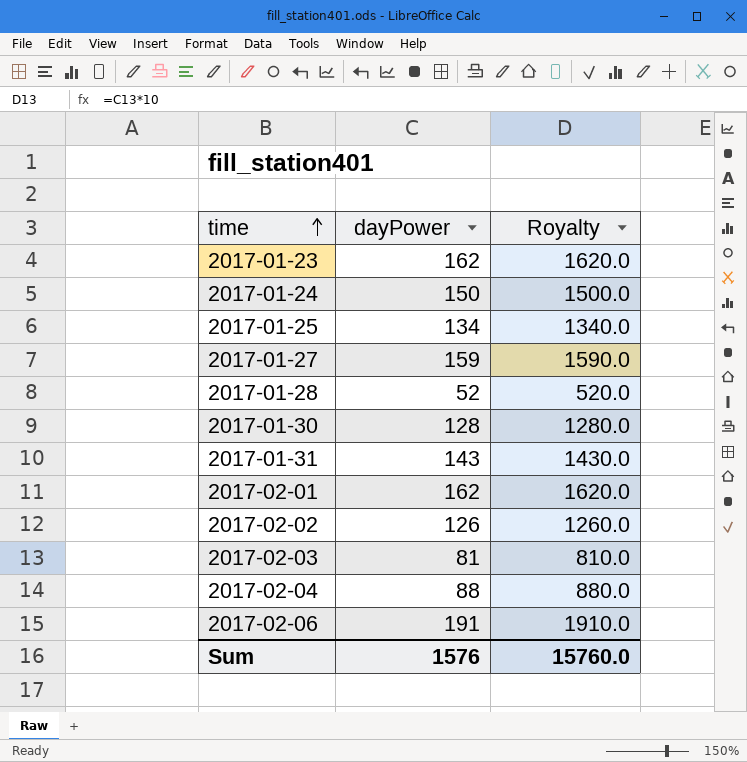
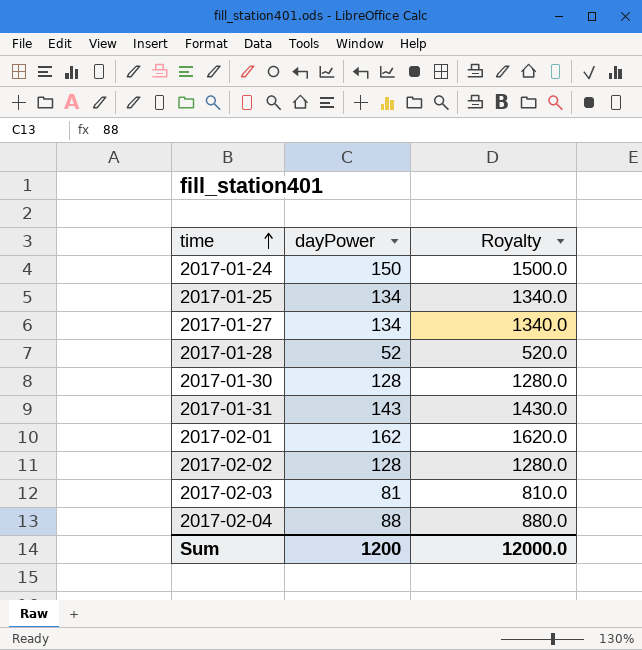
row 2017-01-23: 162 | 1620.0 -> none
row 2017-02-06: 191 | 1910.0 -> none
2017-01-27 | dayPower: 159 -> 134
2017-01-27 | Royalty: 1590.0 -> 1340.0
2017-02-02 | dayPower: 126 -> 128
2017-02-02 | Royalty: 1260.0 -> 1280.0
Sum | dayPower: 1576 -> 1200
Sum | Royalty: 15760.0 -> 12000.0

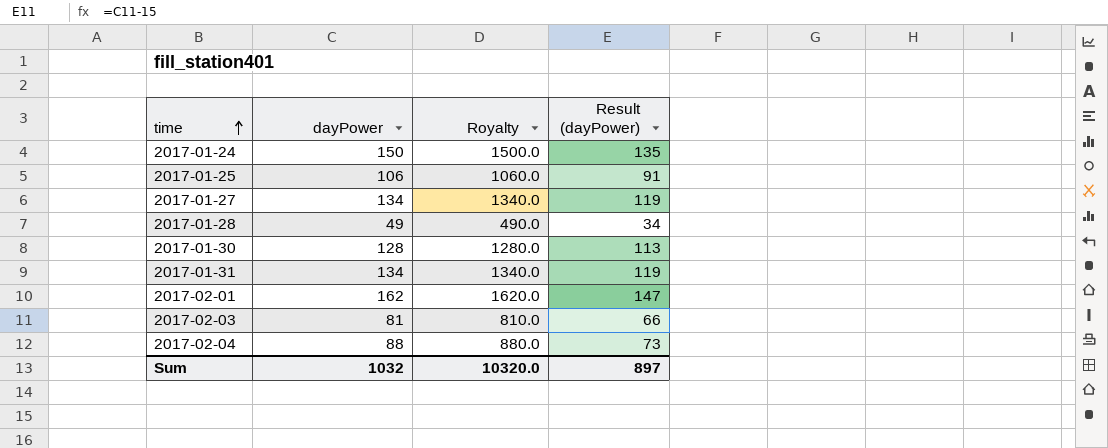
column Result (dayPower) | formula: none -> [dayPower] - 15
row 2017-02-02: 128 | 1280.0 -> none
2017-01-25 | dayPower: 134 -> 106
2017-01-25 | Royalty: 1340.0 -> 1060.0
2017-01-28 | dayPower: 52 -> 49
2017-01-28 | Royalty: 520.0 -> 490.0
2017-01-31 | dayPower: 143 -> 134
2017-01-31 | Royalty: 1430.0 -> 1340.0
Sum | dayPower: 1200 -> 1032
Sum | Royalty: 12000.0 -> 10320.0

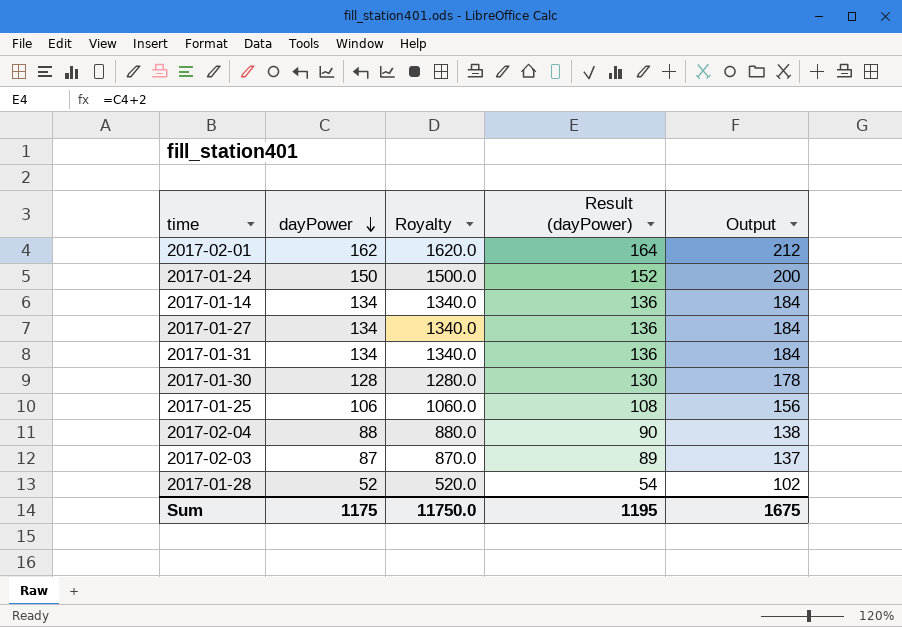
row order: time ascending -> dayPower descending
column Result (dayPower) | formula: [dayPower] - 15 -> [dayPower] + 2
column Output | formula: none -> [dayPower] + 50
row 2017-01-14: none -> 134 | 1340.0 | 136 | 184
2017-02-03 | dayPower: 81 -> 87
2017-02-03 | Royalty: 810.0 -> 870.0
2017-01-28 | dayPower: 49 -> 52
2017-01-28 | Royalty: 490.0 -> 520.0
Sum | dayPower: 1032 -> 1175
Sum | Royalty: 10320.0 -> 11750.0
Sum | Result (dayPower): 897 -> 1195

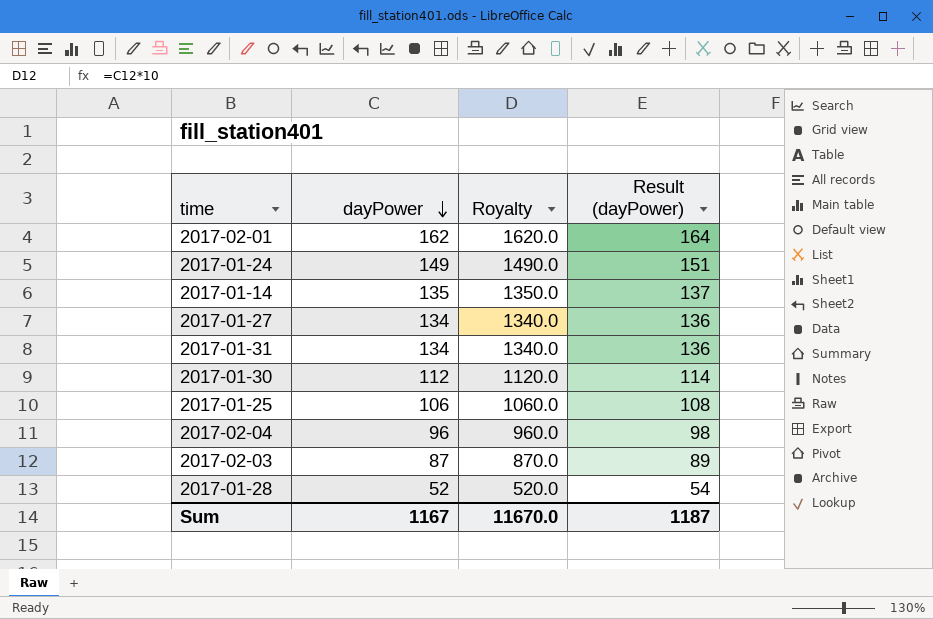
column Output | formula: [dayPower] + 50 -> none
2017-01-24 | dayPower: 150 -> 149
2017-01-24 | Royalty: 1500.0 -> 1490.0
2017-01-24 | Result (dayPower): 152 -> 151
2017-01-14 | dayPower: 134 -> 135
2017-01-14 | Royalty: 1340.0 -> 1350.0
2017-01-14 | Result (dayPower): 136 -> 137
2017-01-30 | dayPower: 128 -> 112
2017-01-30 | Royalty: 1280.0 -> 1120.0
2017-01-30 | Result (dayPower): 130 -> 114
2017-02-04 | dayPower: 88 -> 96
2017-02-04 | Royalty: 880.0 -> 960.0
2017-02-04 | Result (dayPower): 90 -> 98
Sum | dayPower: 1175 -> 1167
Sum | Royalty: 11750.0 -> 11670.0
Sum | Result (dayPower): 1195 -> 1187

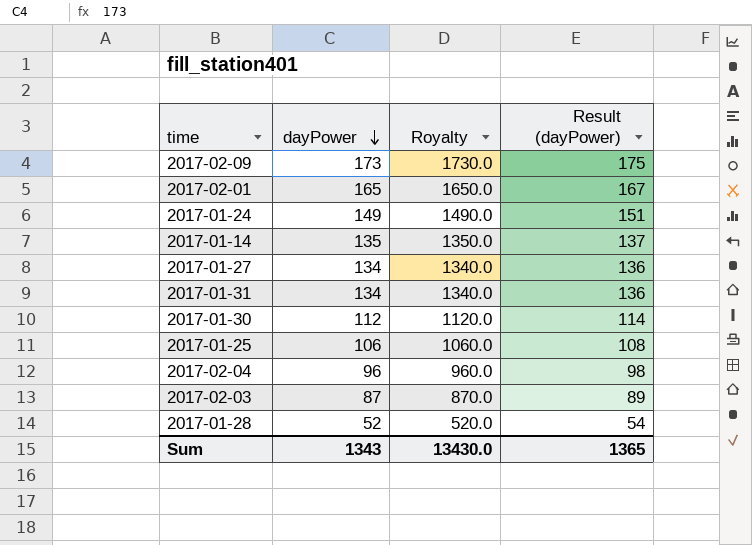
row 2017-02-09: none -> 173 | 1730.0 | 175
2017-02-01 | dayPower: 162 -> 165
2017-02-01 | Royalty: 1620.0 -> 1650.0
2017-02-01 | Result (dayPower): 164 -> 167
Sum | dayPower: 1167 -> 1343
Sum | Royalty: 11670.0 -> 13430.0
Sum | Result (dayPower): 1187 -> 1365

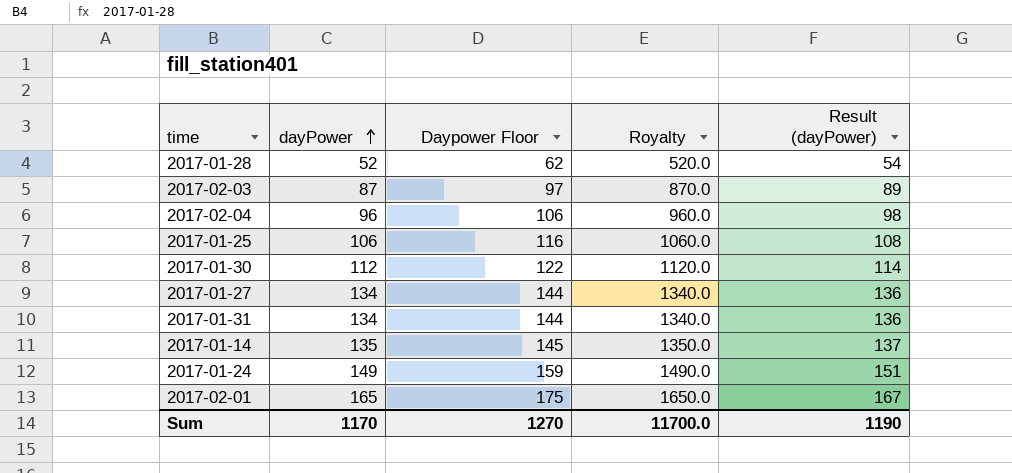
row order: dayPower descending -> dayPower ascending
column Daypower Floor | formula: none -> [dayPower] + 10
row 2017-02-09: 173 | 1730.0 | 175 -> none
Sum | dayPower: 1343 -> 1170
Sum | Royalty: 13430.0 -> 11700.0
Sum | Result (dayPower): 1365 -> 1190

